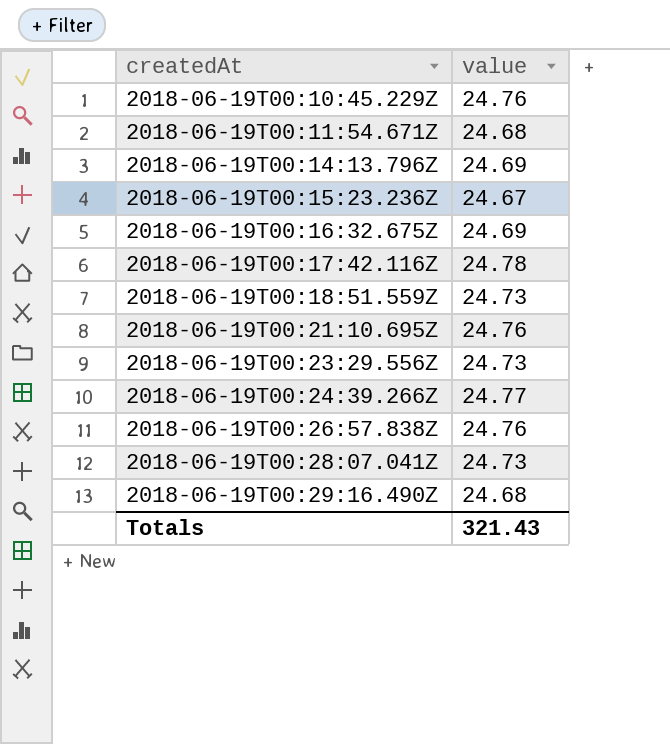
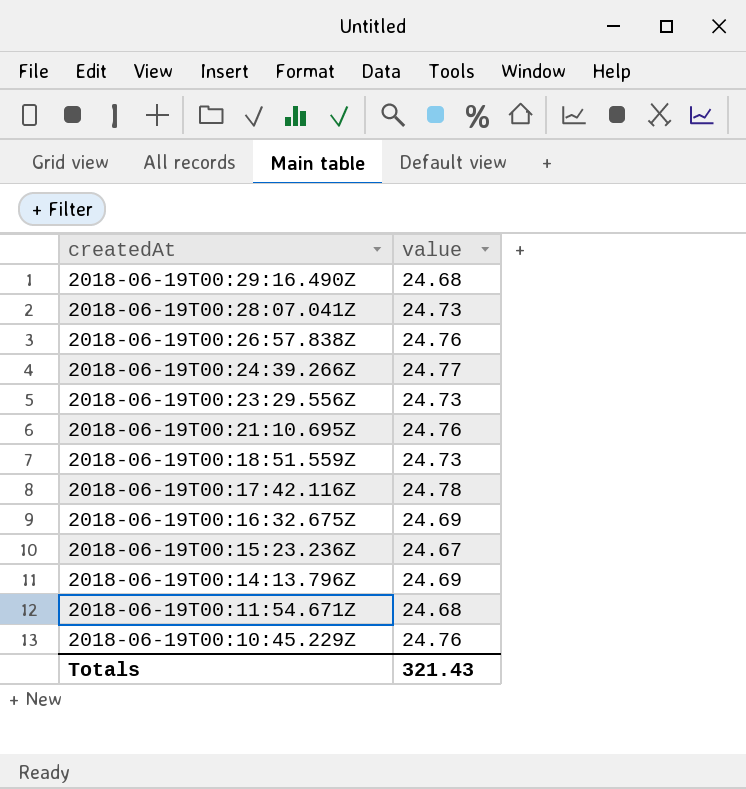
row order: createdAt ascending -> createdAt descending

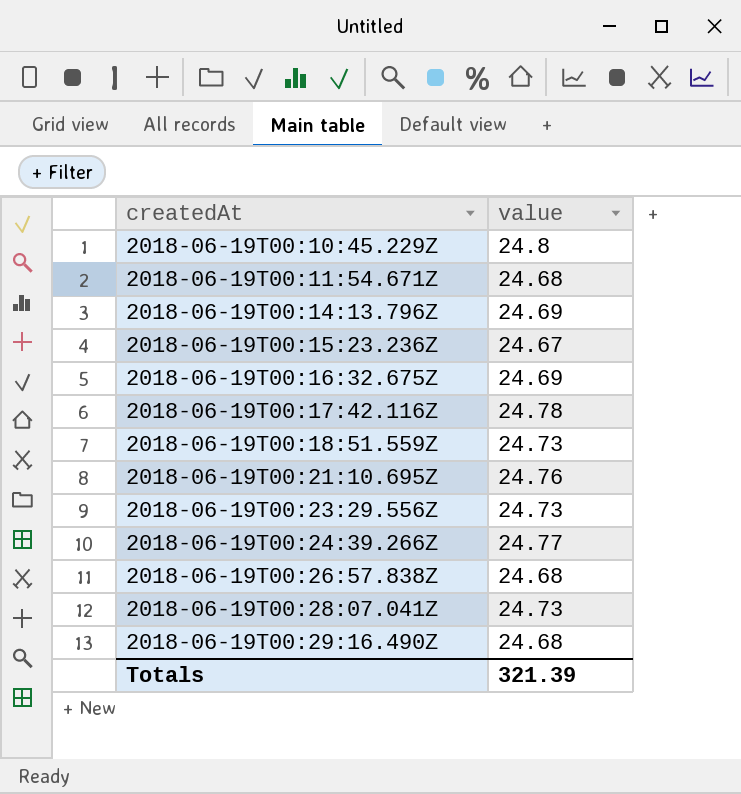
row order: createdAt descending -> createdAt ascending
2018-06-19T00:10:45.229Z | value: 24.76 -> 24.8
2018-06-19T00:26:57.838Z | value: 24.76 -> 24.68
Totals | value: 321.43 -> 321.39

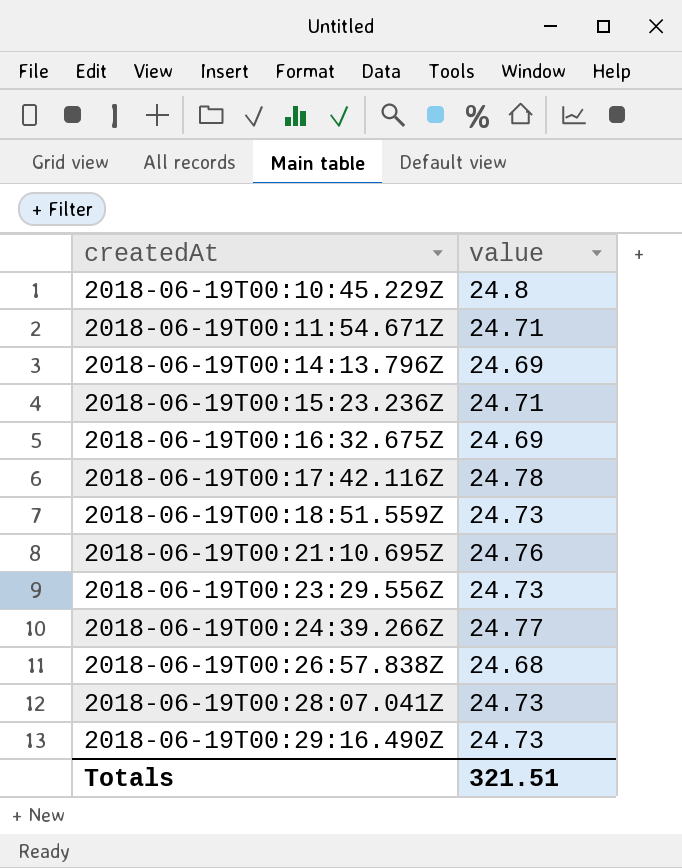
2018-06-19T00:11:54.671Z | value: 24.68 -> 24.71
2018-06-19T00:15:23.236Z | value: 24.67 -> 24.71
2018-06-19T00:29:16.490Z | value: 24.68 -> 24.73
Totals | value: 321.39 -> 321.51

